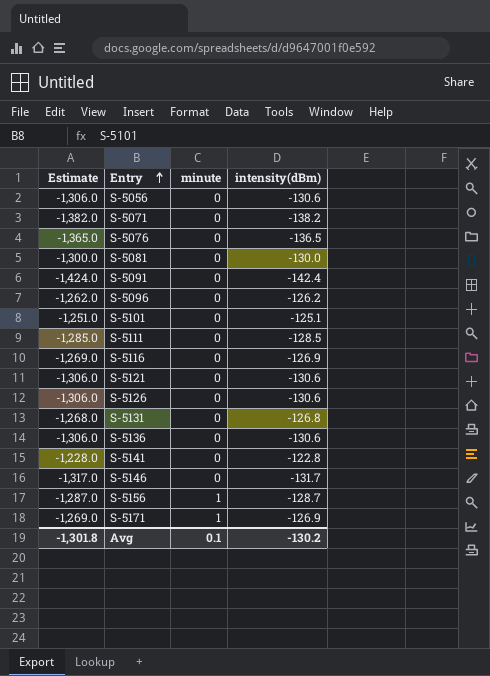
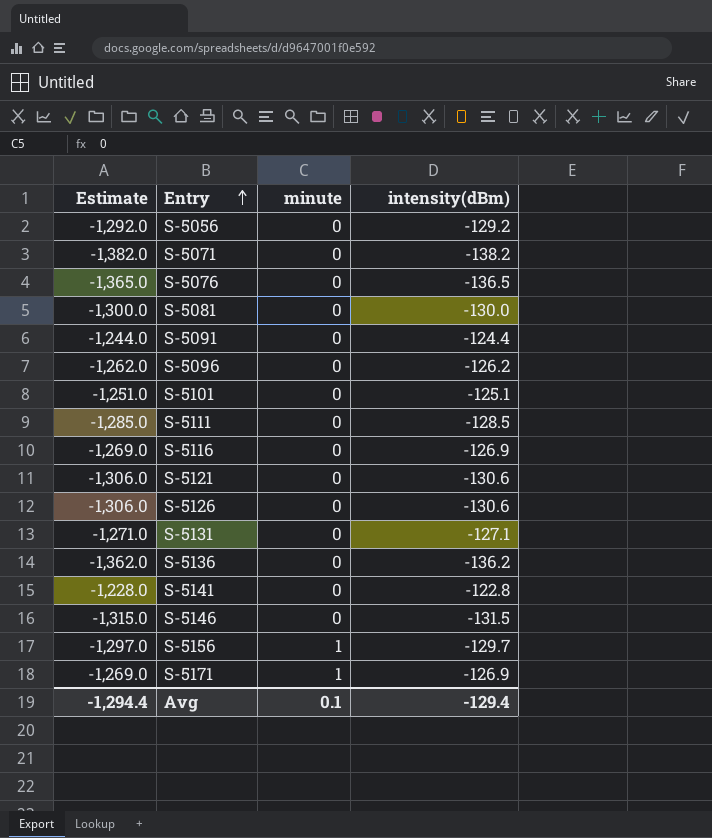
S-5056 | Estimate: -1,306.0 -> -1,292.0
S-5056 | intensity(dBm): -130.6 -> -129.2
S-5091 | Estimate: -1,424.0 -> -1,244.0
S-5091 | intensity(dBm): -142.4 -> -124.4
S-5131 | Estimate: -1,268.0 -> -1,271.0
S-5131 | intensity(dBm): -126.8 -> -127.1
S-5136 | Estimate: -1,306.0 -> -1,362.0
S-5136 | intensity(dBm): -130.6 -> -136.2
S-5146 | Estimate: -1,317.0 -> -1,315.0
S-5146 | intensity(dBm): -131.7 -> -131.5
S-5156 | Estimate: -1,287.0 -> -1,297.0
S-5156 | intensity(dBm): -128.7 -> -129.7
Avg | Estimate: -1,301.8 -> -1,294.4
Avg | intensity(dBm): -130.2 -> -129.4

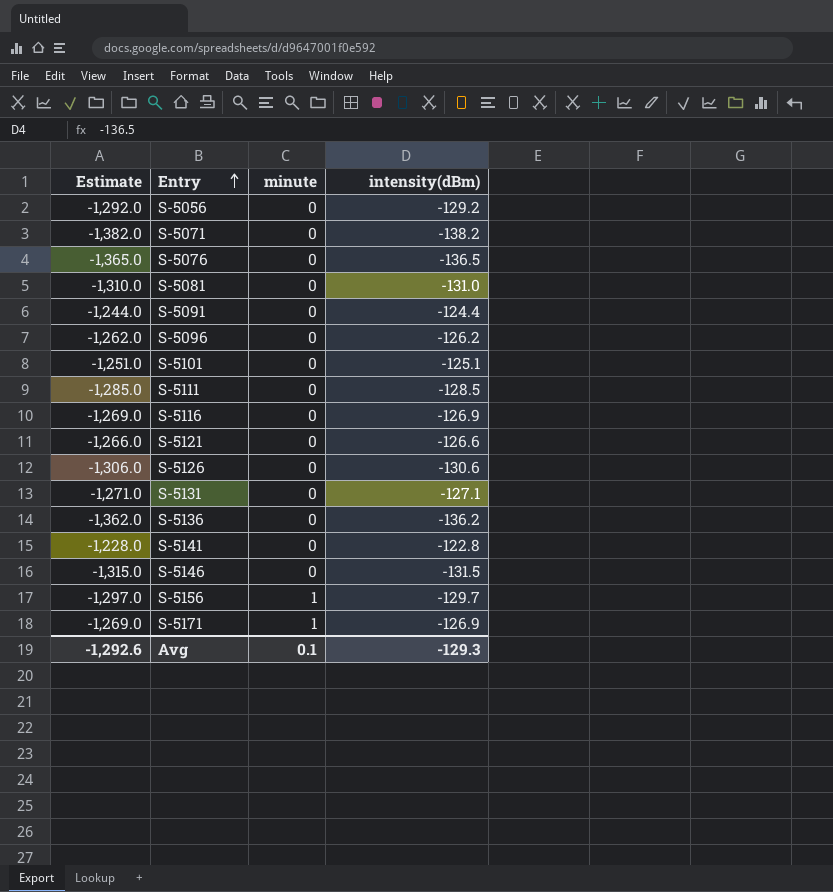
S-5081 | Estimate: -1,300.0 -> -1,310.0
S-5081 | intensity(dBm): -130.0 -> -131.0
S-5121 | Estimate: -1,306.0 -> -1,266.0
S-5121 | intensity(dBm): -130.6 -> -126.6
Avg | Estimate: -1,294.4 -> -1,292.6
Avg | intensity(dBm): -129.4 -> -129.3

